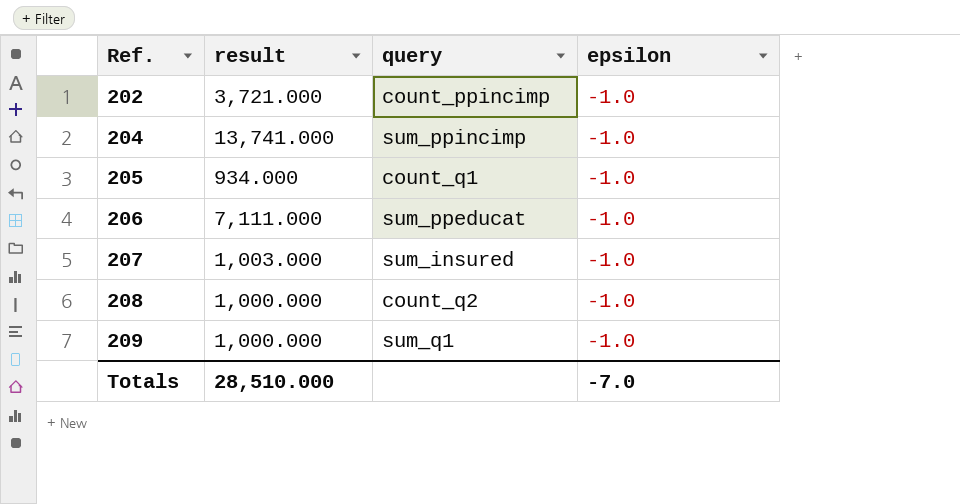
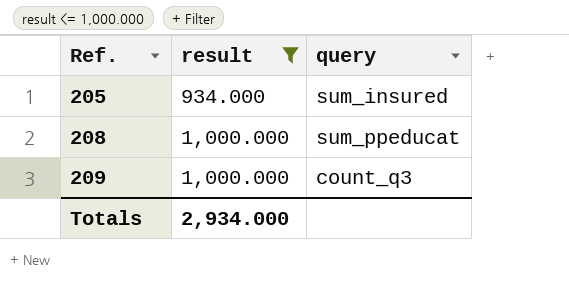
filter: none -> result <= 1,000.000
column epsilon | position: 4 -> none
205 | query: count_q1 -> sum_insured
208 | query: count_q2 -> sum_ppeducat
209 | query: sum_q1 -> count_q3
Totals | result: 28,510.000 -> 2,934.000

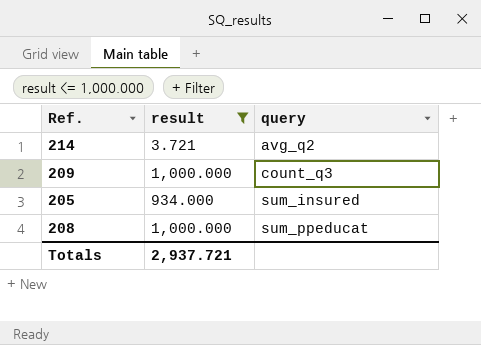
row order: Ref. ascending -> query ascending
row 214: none -> 3.721 | avg_q2
Totals | result: 2,934.000 -> 2,937.721

